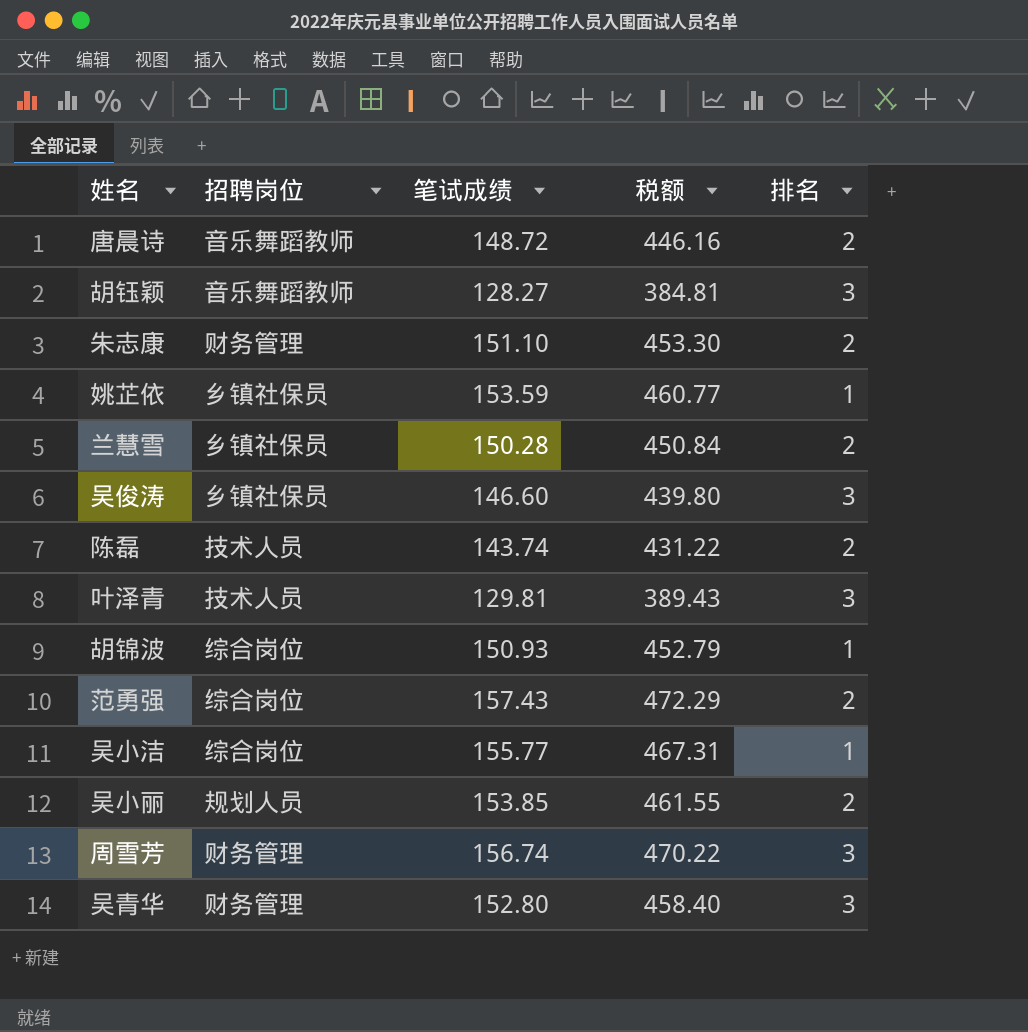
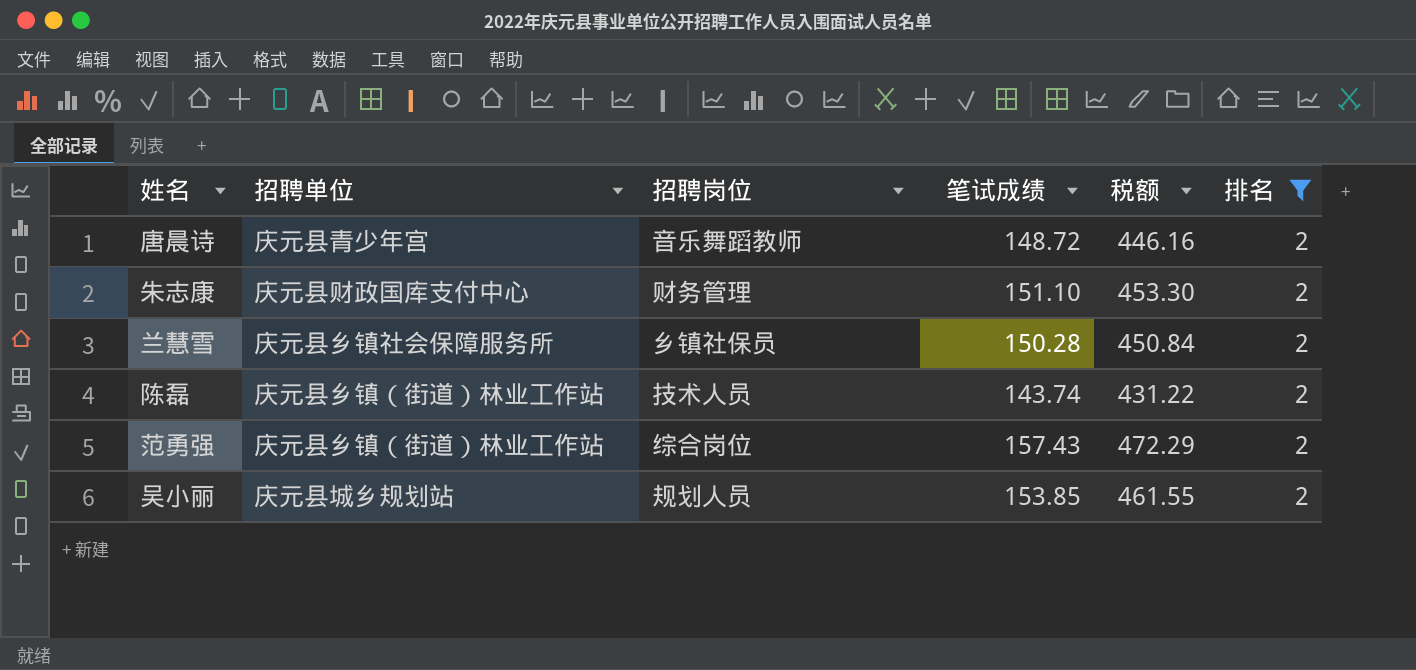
filter: none -> 排名 = 2
column 招聘单位 | position: none -> 2

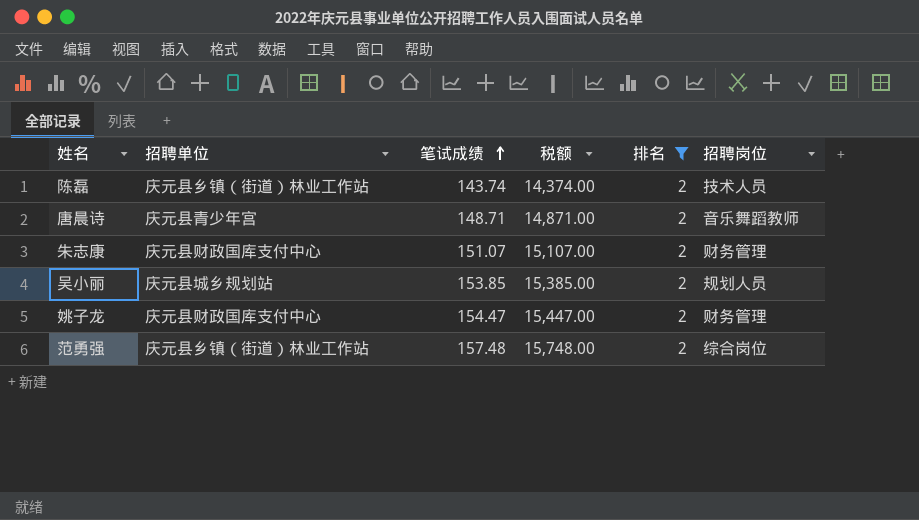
row order: none -> 笔试成绩 ascending
column 税额 | formula: [笔试成绩] * 3 -> [笔试成绩] * 100
column 招聘岗位 | position: 3 -> 6
row 兰慧雪: 庆元县乡镇社会保障服务所 | 乡镇社保员 | 150.28 | 450.84 | 2 -> none
唐晨诗 | 笔试成绩: 148.72 -> 148.71
朱志康 | 笔试成绩: 151.10 -> 151.07
row 姚子龙: none -> 庆元县财政国库支付中心 | 154.47 | 15,447.00 | 2 | 财务管理
范勇强 | 笔试成绩: 157.43 -> 157.48

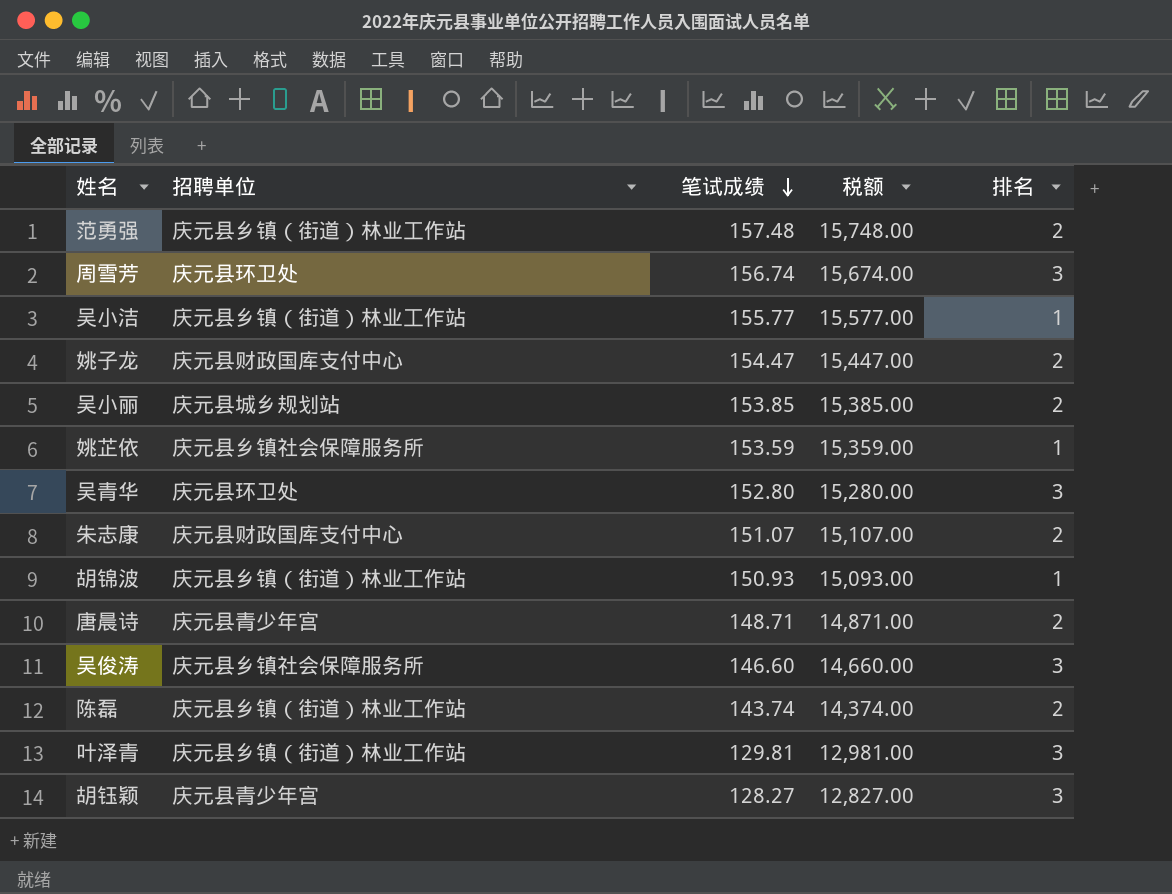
filter: 排名 = 2 -> none
row order: 笔试成绩 ascending -> 笔试成绩 descending
column 招聘岗位 | position: 6 -> none

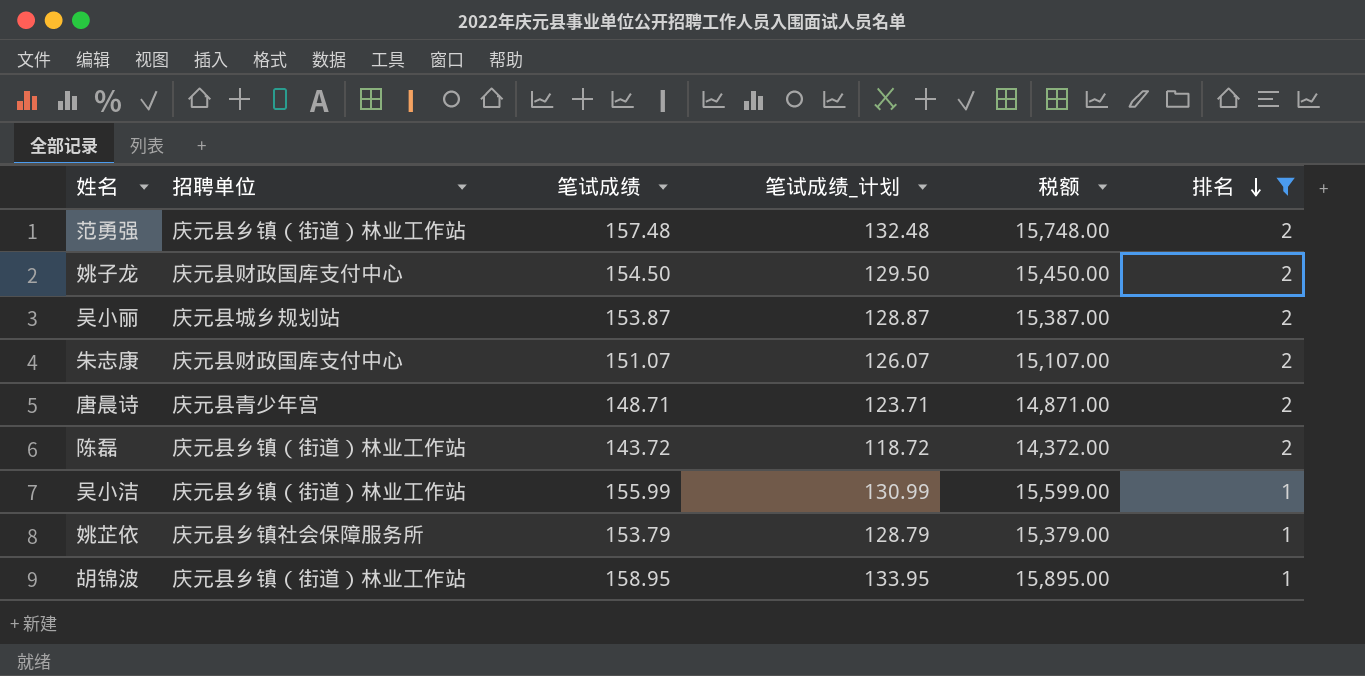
filter: none -> 排名 != 3
row order: 笔试成绩 descending -> 排名 descending
column 笔试成绩_计划 | formula: none -> [笔试成绩] - 25
姚子龙 | 笔试成绩: 154.47 -> 154.50
姚子龙 | 税额: 15,447.00 -> 15,450.00
吴小丽 | 笔试成绩: 153.85 -> 153.87
吴小丽 | 税额: 15,385.00 -> 15,387.00
陈磊 | 笔试成绩: 143.74 -> 143.72
陈磊 | 税额: 14,374.00 -> 14,372.00
吴小洁 | 笔试成绩: 155.77 -> 155.99
吴小洁 | 税额: 15,577.00 -> 15,599.00
姚芷依 | 笔试成绩: 153.59 -> 153.79
姚芷依 | 税额: 15,359.00 -> 15,379.00
胡锦波 | 笔试成绩: 150.93 -> 158.95
胡锦波 | 税额: 15,093.00 -> 15,895.00

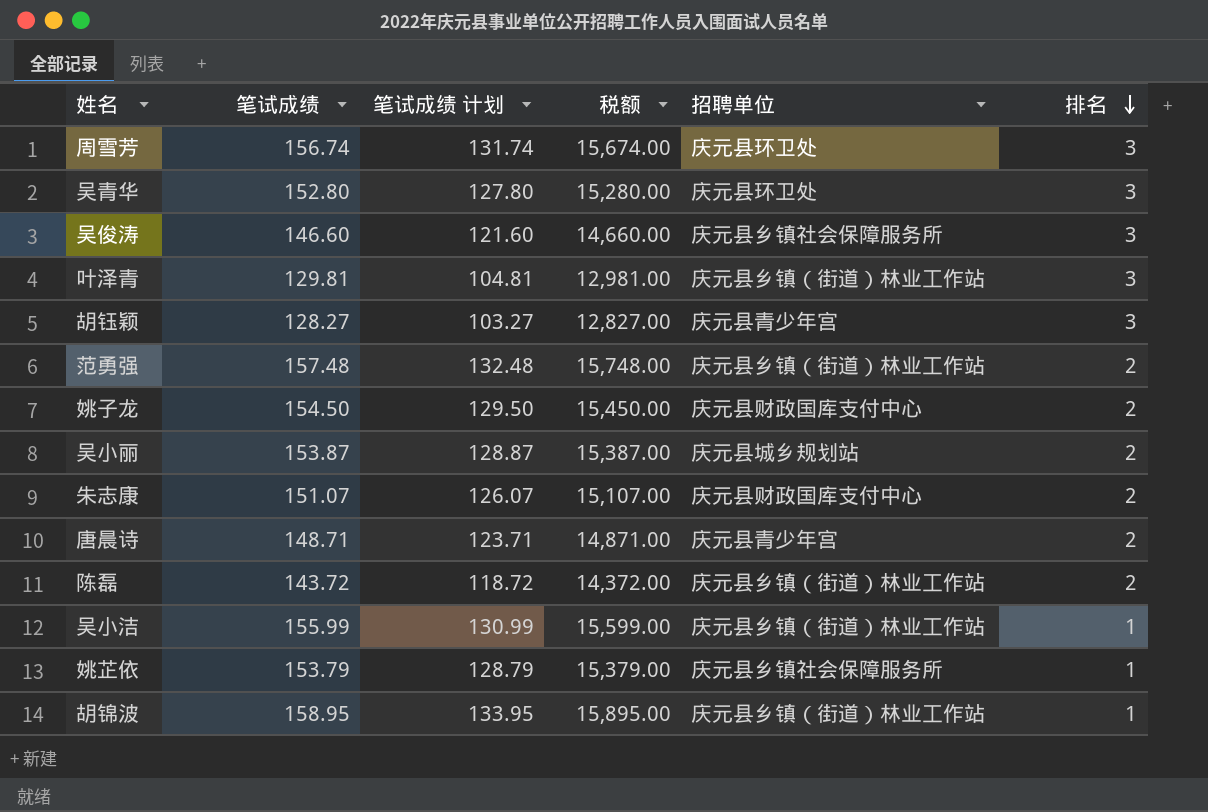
filter: 排名 != 3 -> none
column name: 笔试成绩_计划 -> 笔试成绩 计划
column 招聘单位 | position: 2 -> 5

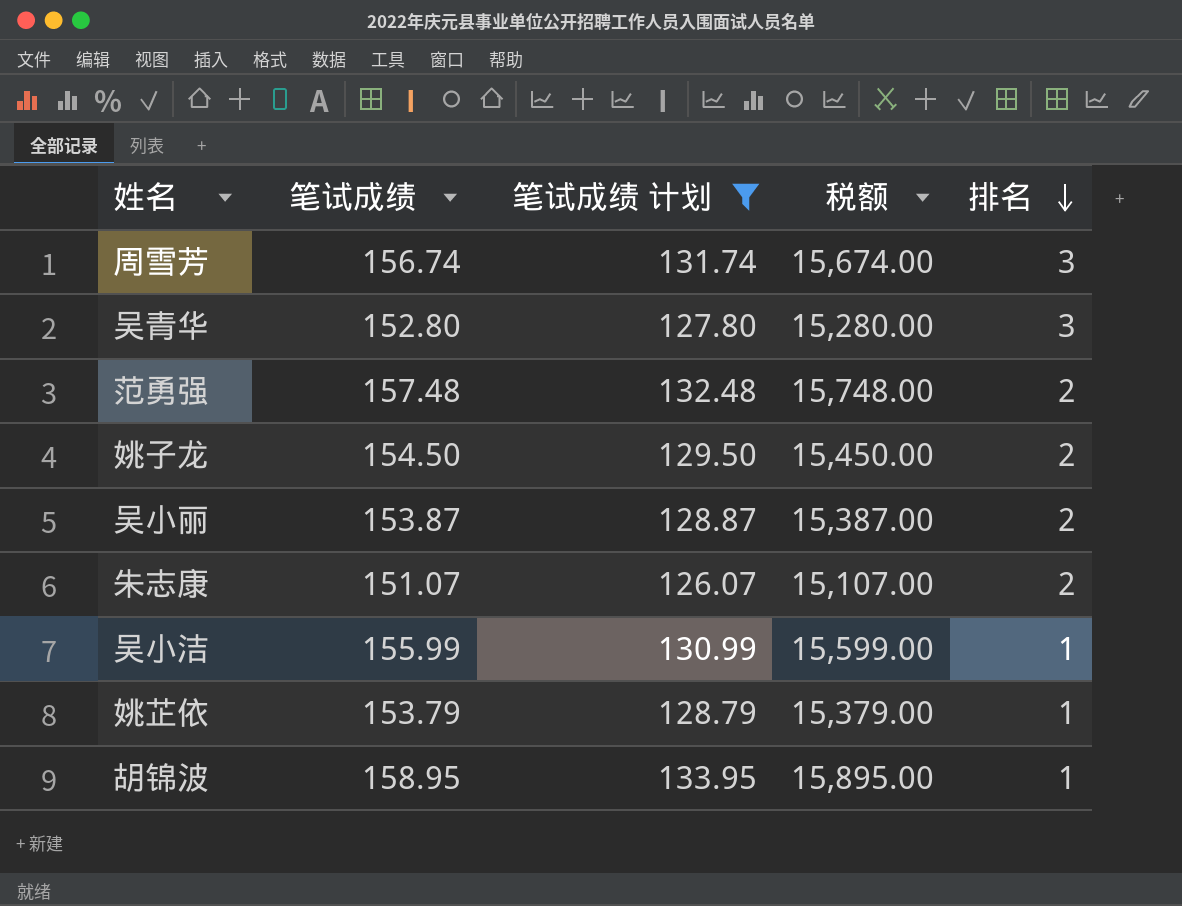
filter: none -> 笔试成绩 计划 >= 126.07
column 招聘单位 | position: 5 -> none

